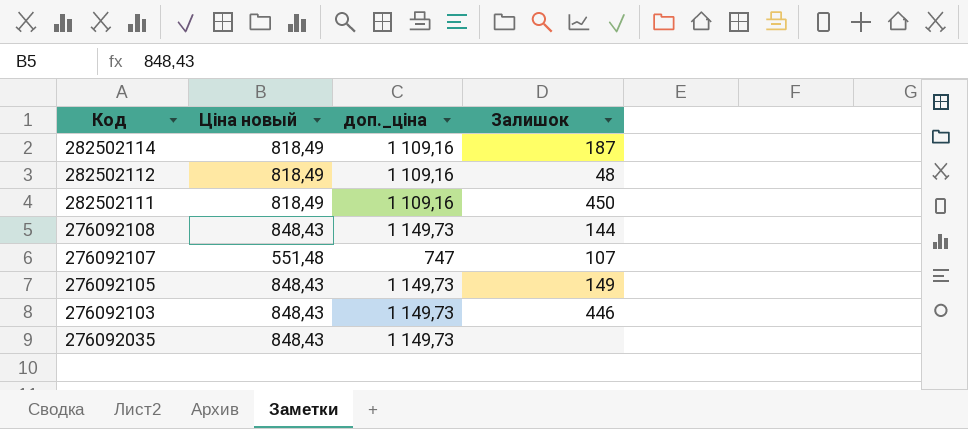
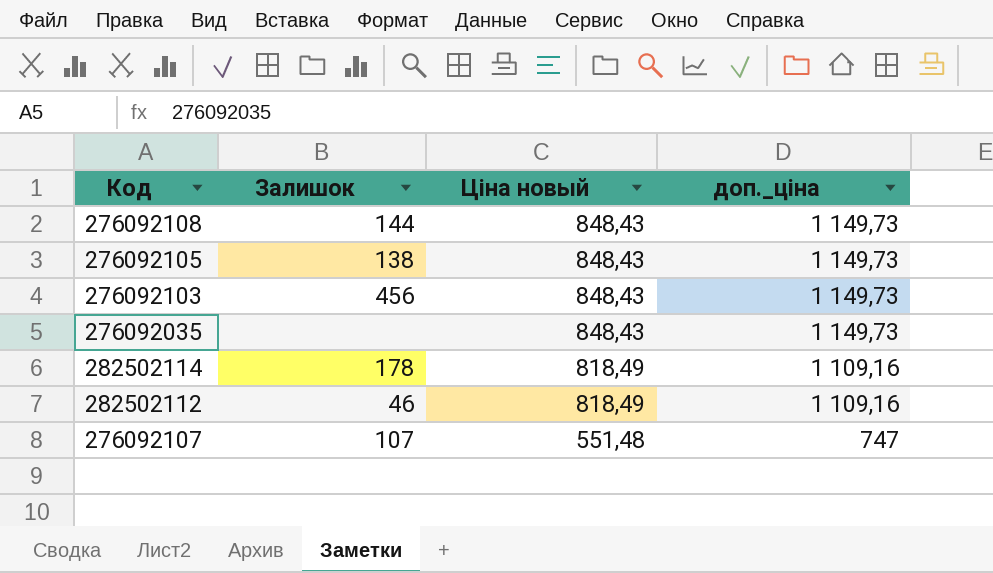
row order: Код descending -> Ціна новый descending
column Залишок | position: 4 -> 2
row 282502111: 818,49 | 1 109,16 | 450 -> none
276092105 | Залишок: 149 -> 138
276092103 | Залишок: 446 -> 456
282502114 | Залишок: 187 -> 178
282502112 | Залишок: 48 -> 46

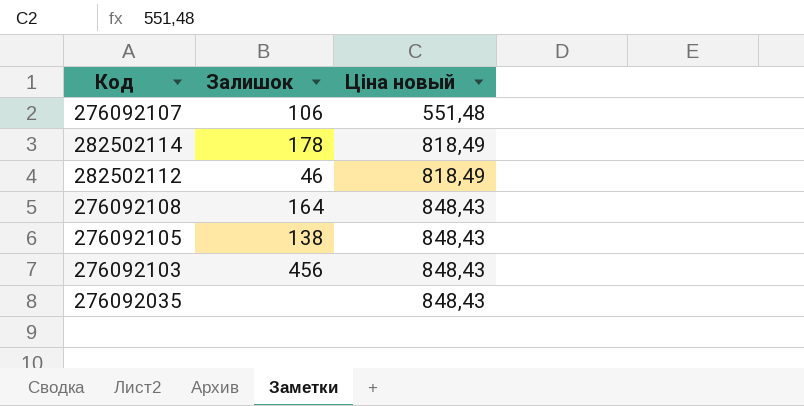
row order: Ціна новый descending -> Ціна новый ascending
column доп._ціна | position: 4 -> none
276092107 | Залишок: 107 -> 106
276092108 | Залишок: 144 -> 164

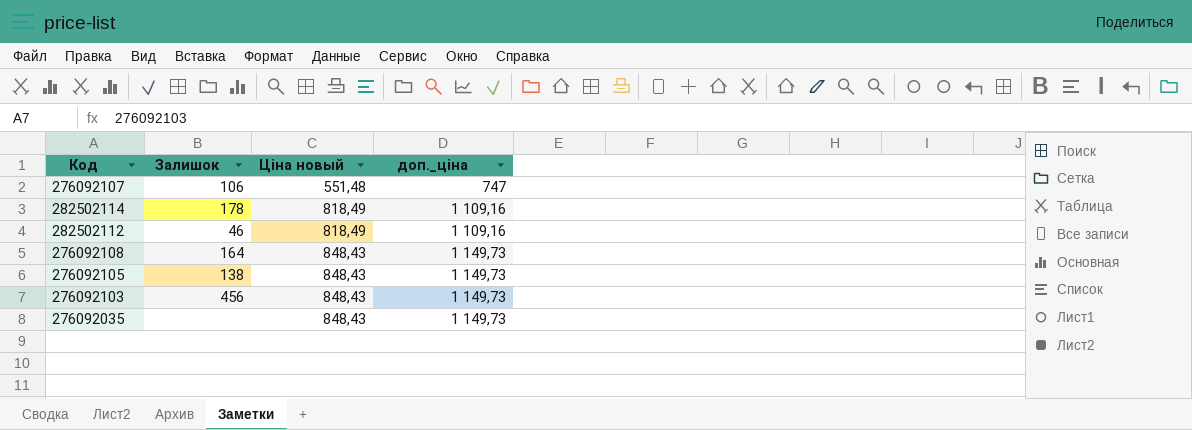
column доп._ціна | position: none -> 4

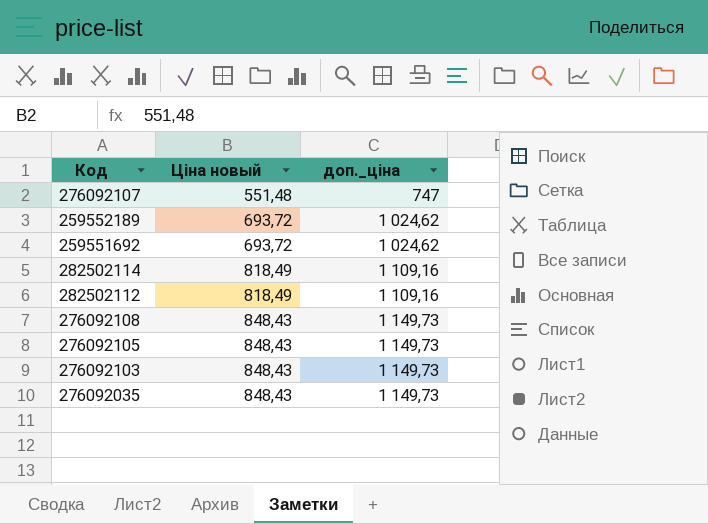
column Залишок | position: 2 -> none
row 259552189: none -> 693,72 | 1 024,62
row 259551692: none -> 693,72 | 1 024,62

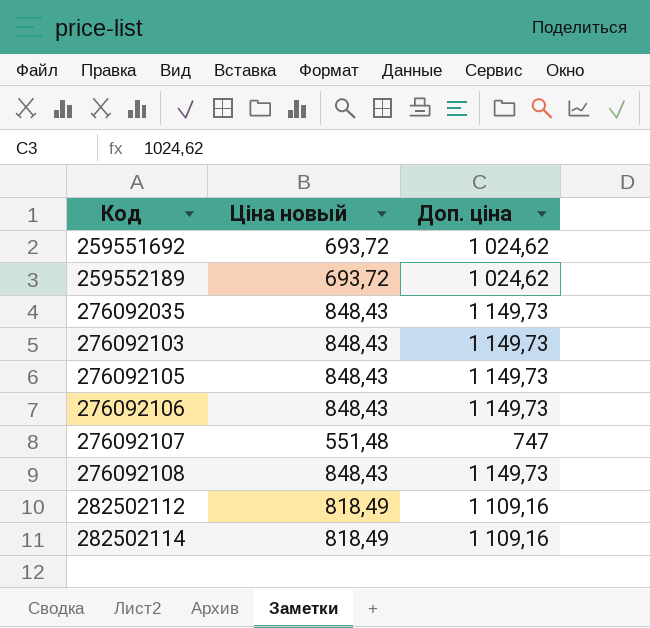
row order: Ціна новый ascending -> Код ascending
column name: доп._ціна -> Доп. ціна
row 276092106: none -> 848,43 | 1 149,73

